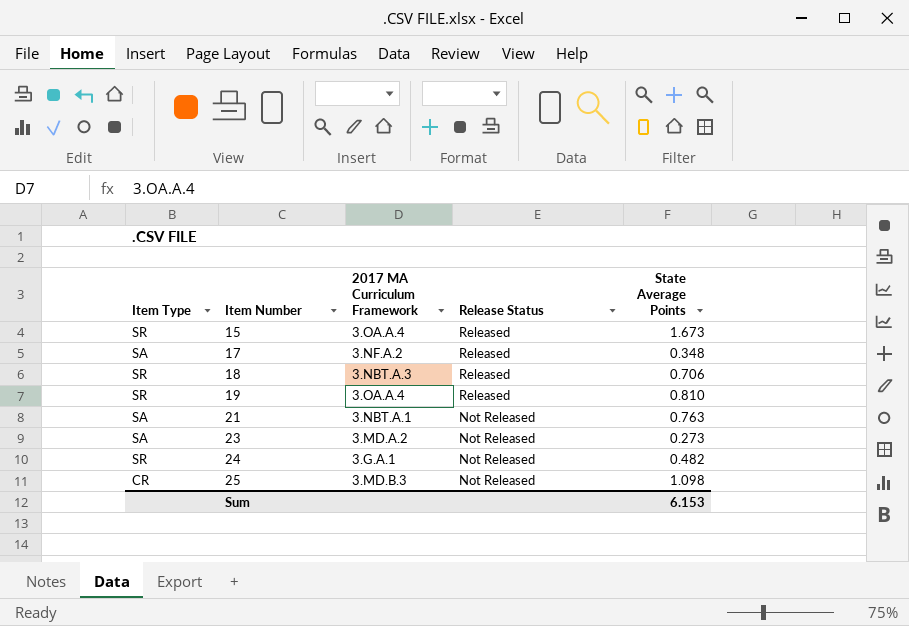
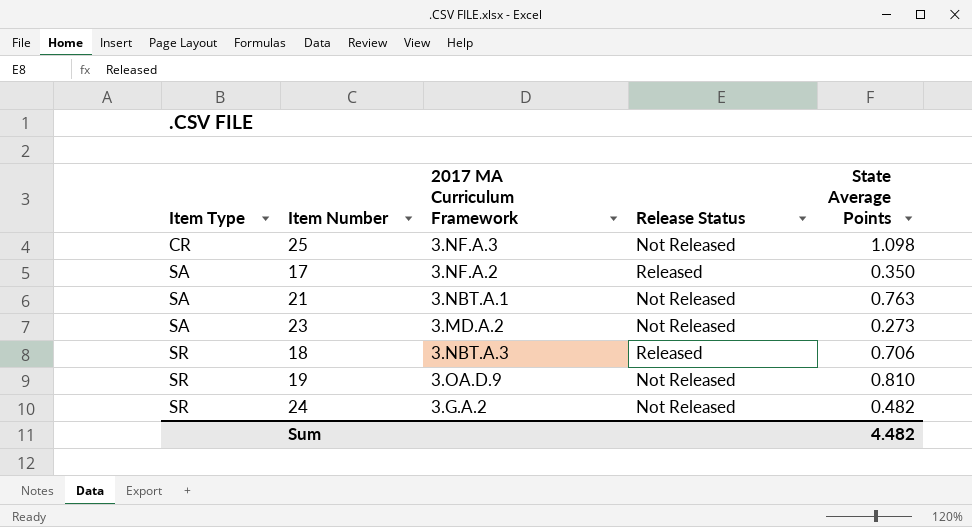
row order: Item Number ascending -> Item Type ascending
row 15: SR | 3.OA.A.4 | Released | 1.673 -> none
25 | 2017 MA Curriculum Framework: 3.MD.B.3 -> 3.NF.A.3
17 | State Average Points: 0.348 -> 0.350
19 | 2017 MA Curriculum Framework: 3.OA.A.4 -> 3.OA.D.9
19 | Release Status: Released -> Not Released
24 | 2017 MA Curriculum Framework: 3.G.A.1 -> 3.G.A.2
Sum | State Average Points: 6.153 -> 4.482

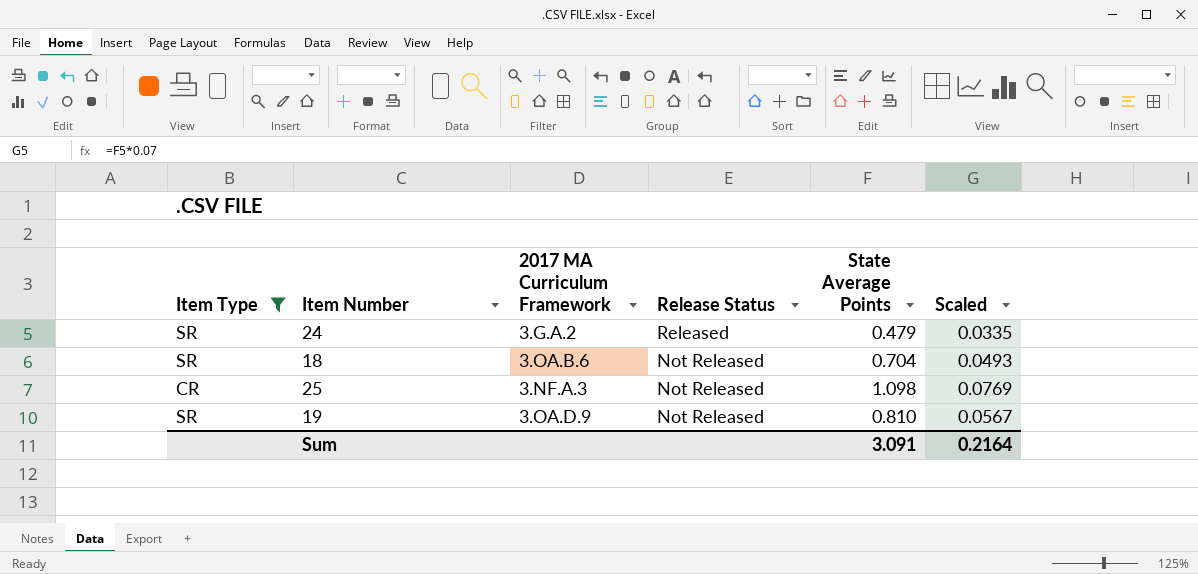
filter: none -> Item Type != SA
row order: Item Type ascending -> Release Status descending
column Scaled | formula: none -> [State Average Points] * 0.07
24 | Release Status: Not Released -> Released
24 | State Average Points: 0.482 -> 0.479
18 | 2017 MA Curriculum Framework: 3.NBT.A.3 -> 3.OA.B.6
18 | Release Status: Released -> Not Released
18 | State Average Points: 0.706 -> 0.704
Sum | State Average Points: 4.482 -> 3.091

